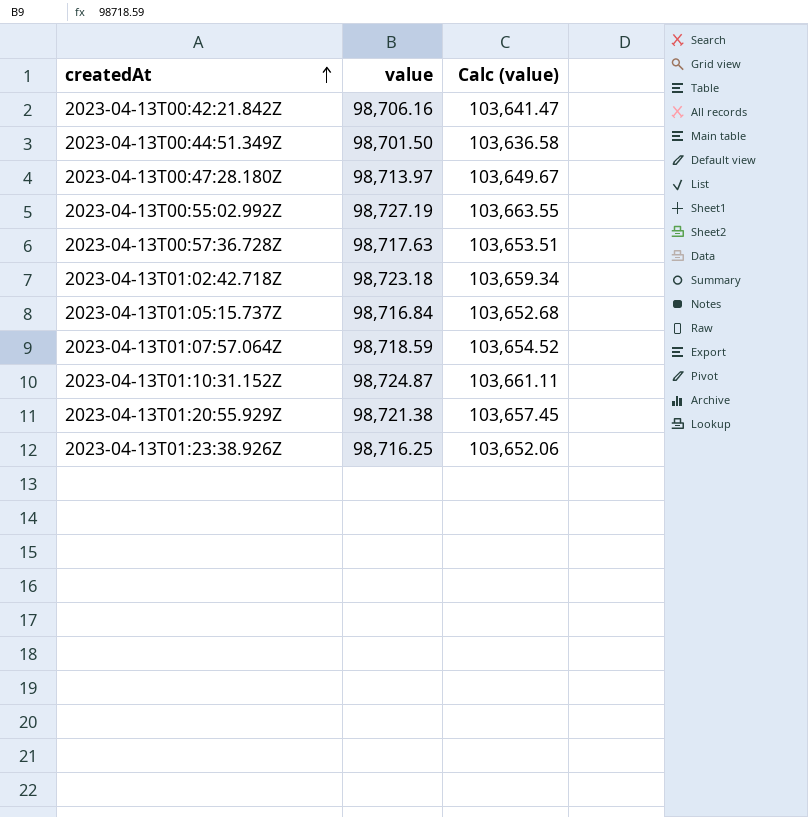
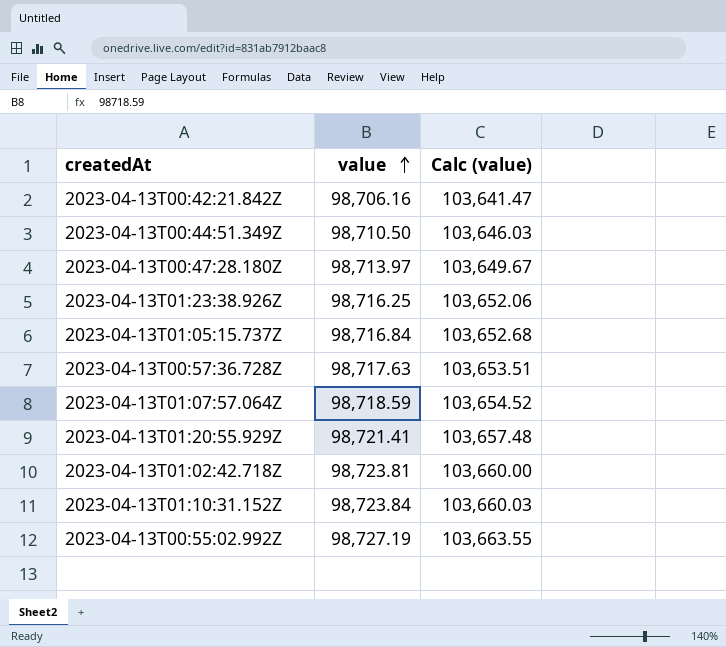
row order: createdAt ascending -> value ascending
2023-04-13T00:44:51.349Z | value: 98,701.50 -> 98,710.50
2023-04-13T00:44:51.349Z | Calc (value): 103,636.58 -> 103,646.03
2023-04-13T01:20:55.929Z | value: 98,721.38 -> 98,721.41
2023-04-13T01:20:55.929Z | Calc (value): 103,657.45 -> 103,657.48
2023-04-13T01:02:42.718Z | value: 98,723.18 -> 98,723.81
2023-04-13T01:02:42.718Z | Calc (value): 103,659.34 -> 103,660.00
2023-04-13T01:10:31.152Z | value: 98,724.87 -> 98,723.84
2023-04-13T01:10:31.152Z | Calc (value): 103,661.11 -> 103,660.03

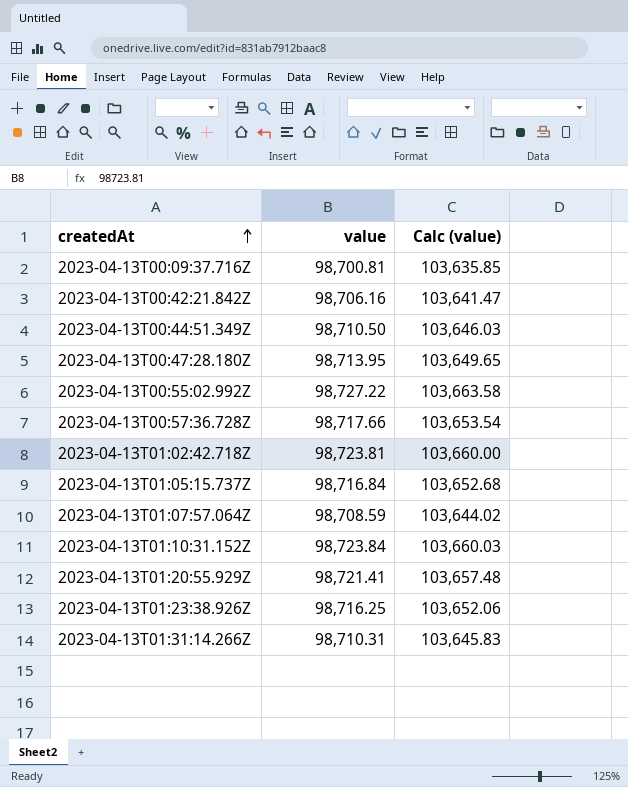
row order: value ascending -> createdAt ascending
row 2023-04-13T00:09:37.716Z: none -> 98,700.81 | 103,635.85
2023-04-13T00:47:28.180Z | value: 98,713.97 -> 98,713.95
2023-04-13T00:47:28.180Z | Calc (value): 103,649.67 -> 103,649.65
2023-04-13T00:55:02.992Z | value: 98,727.19 -> 98,727.22
2023-04-13T00:55:02.992Z | Calc (value): 103,663.55 -> 103,663.58
2023-04-13T00:57:36.728Z | value: 98,717.63 -> 98,717.66
2023-04-13T00:57:36.728Z | Calc (value): 103,653.51 -> 103,653.54
2023-04-13T01:07:57.064Z | value: 98,718.59 -> 98,708.59
2023-04-13T01:07:57.064Z | Calc (value): 103,654.52 -> 103,644.02
row 2023-04-13T01:31:14.266Z: none -> 98,710.31 | 103,645.83

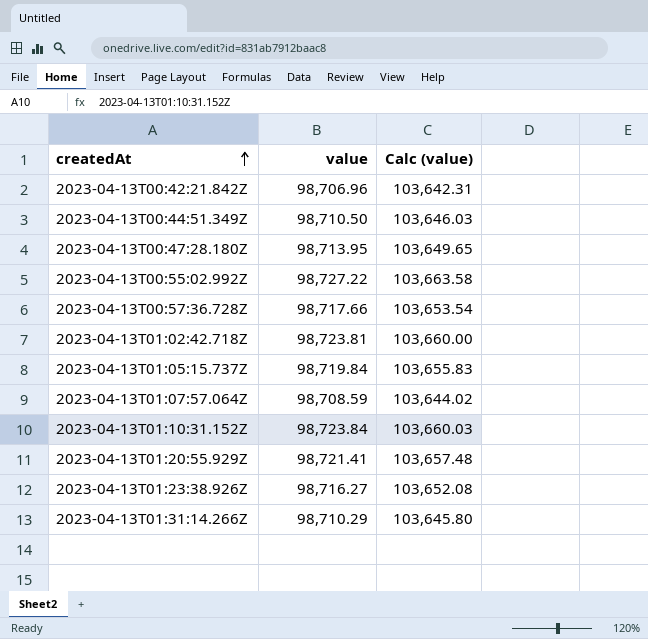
row 2023-04-13T00:09:37.716Z: 98,700.81 | 103,635.85 -> none
2023-04-13T00:42:21.842Z | value: 98,706.16 -> 98,706.96
2023-04-13T00:42:21.842Z | Calc (value): 103,641.47 -> 103,642.31
2023-04-13T01:05:15.737Z | value: 98,716.84 -> 98,719.84
2023-04-13T01:05:15.737Z | Calc (value): 103,652.68 -> 103,655.83
2023-04-13T01:23:38.926Z | value: 98,716.25 -> 98,716.27
2023-04-13T01:23:38.926Z | Calc (value): 103,652.06 -> 103,652.08
2023-04-13T01:31:14.266Z | value: 98,710.31 -> 98,710.29
2023-04-13T01:31:14.266Z | Calc (value): 103,645.83 -> 103,645.80

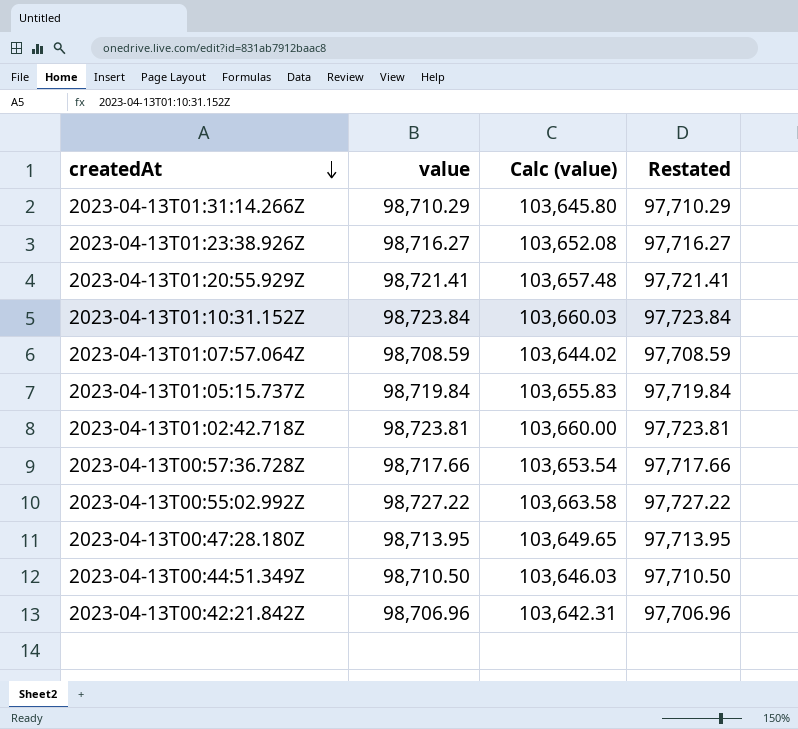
row order: createdAt ascending -> createdAt descending
column Restated | formula: none -> [value] - 1000

